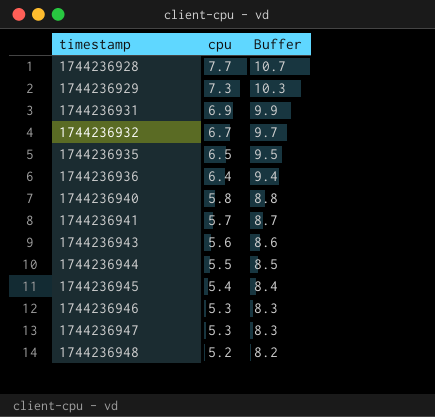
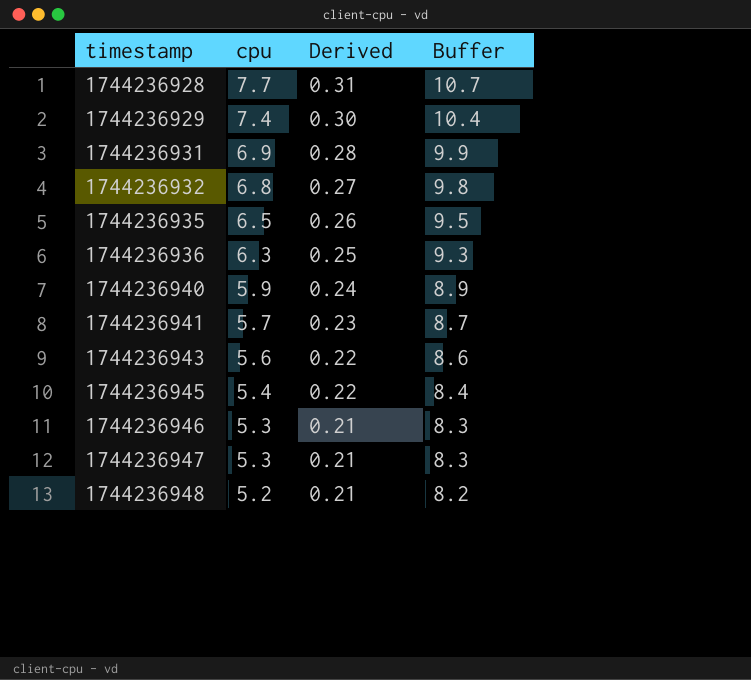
column Derived | formula: none -> [cpu] * 0.04
row 1744236944: 5.5 | 8.5 -> none
1744236929 | cpu: 7.3 -> 7.4
1744236929 | Buffer: 10.3 -> 10.4
1744236932 | cpu: 6.7 -> 6.8
1744236932 | Buffer: 9.7 -> 9.8
1744236936 | cpu: 6.4 -> 6.3
1744236936 | Buffer: 9.4 -> 9.3
1744236940 | cpu: 5.8 -> 5.9
1744236940 | Buffer: 8.8 -> 8.9

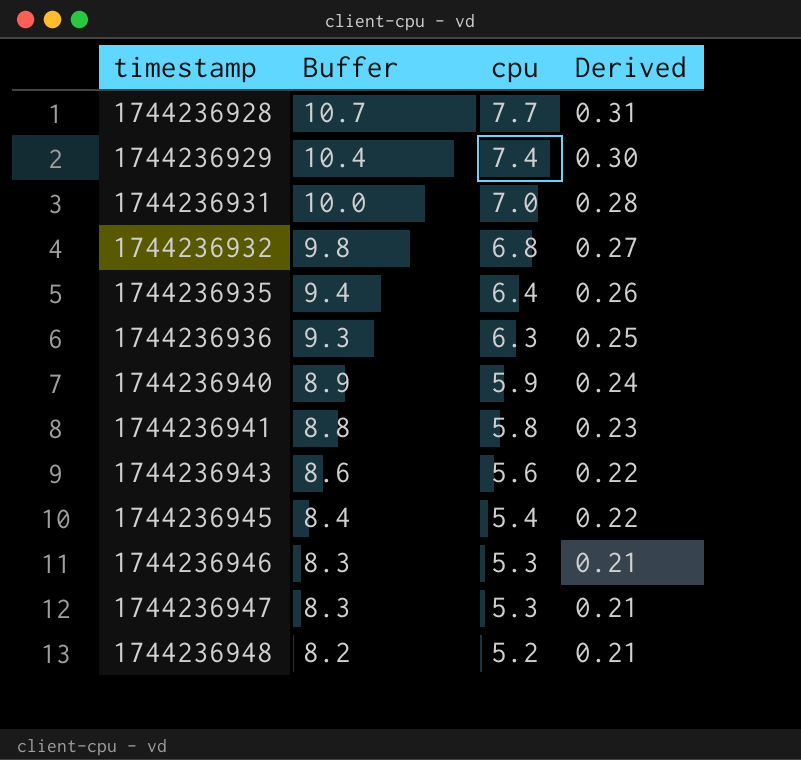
column Buffer | position: 4 -> 2
1744236931 | Buffer: 9.9 -> 10.0
1744236931 | cpu: 6.9 -> 7.0
1744236935 | Buffer: 9.5 -> 9.4
1744236935 | cpu: 6.5 -> 6.4
1744236941 | Buffer: 8.7 -> 8.8
1744236941 | cpu: 5.7 -> 5.8

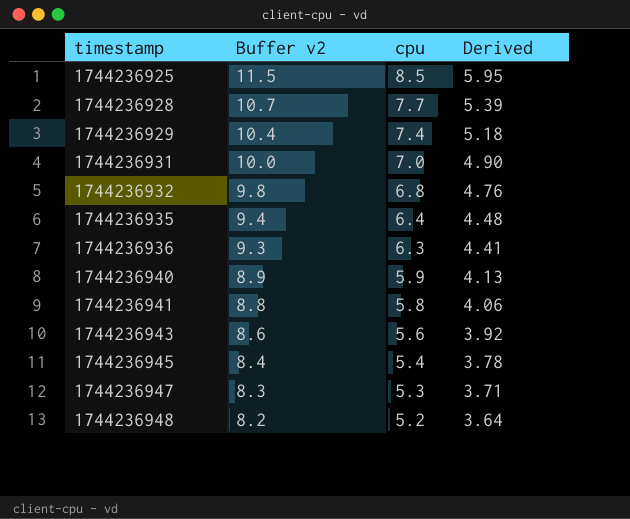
column name: Buffer -> Buffer v2
column Derived | formula: [cpu] * 0.04 -> [cpu] * 0.7
row 1744236946: 8.3 | 5.3 | 0.21 -> none
row 1744236925: none -> 11.5 | 8.5 | 5.95

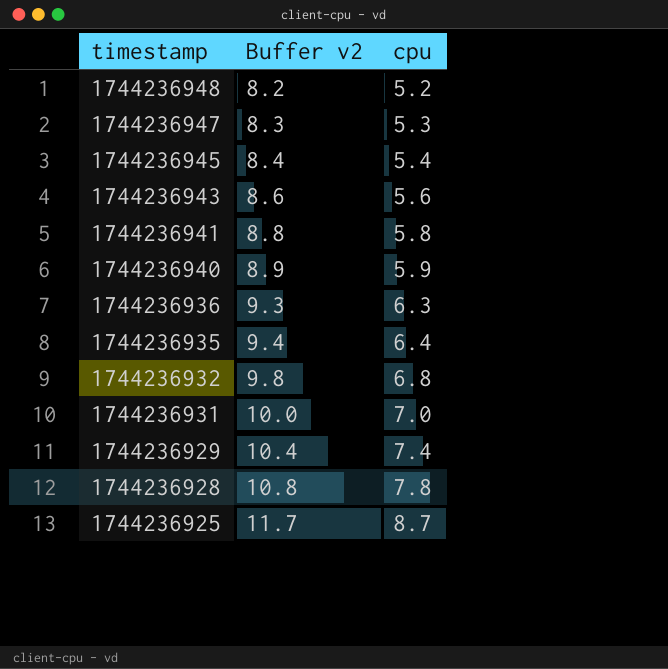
row order: timestamp ascending -> timestamp descending
column Derived | formula: [cpu] * 0.7 -> none
1744236928 | Buffer v2: 10.7 -> 10.8
1744236928 | cpu: 7.7 -> 7.8
1744236925 | Buffer v2: 11.5 -> 11.7
1744236925 | cpu: 8.5 -> 8.7

